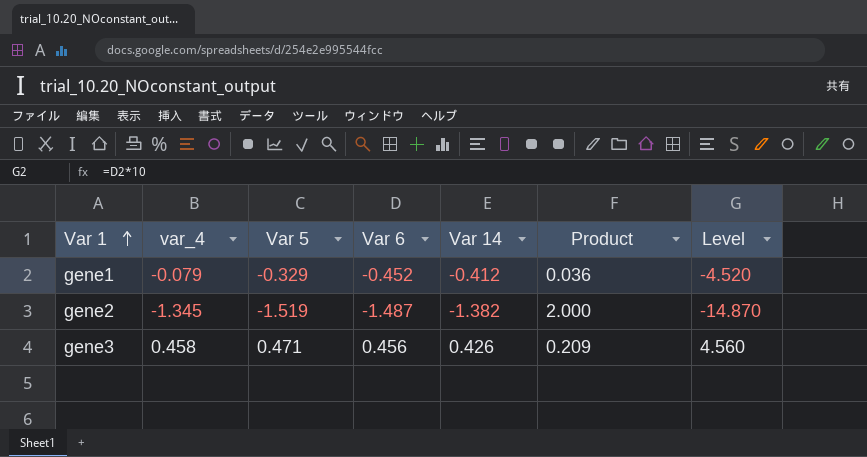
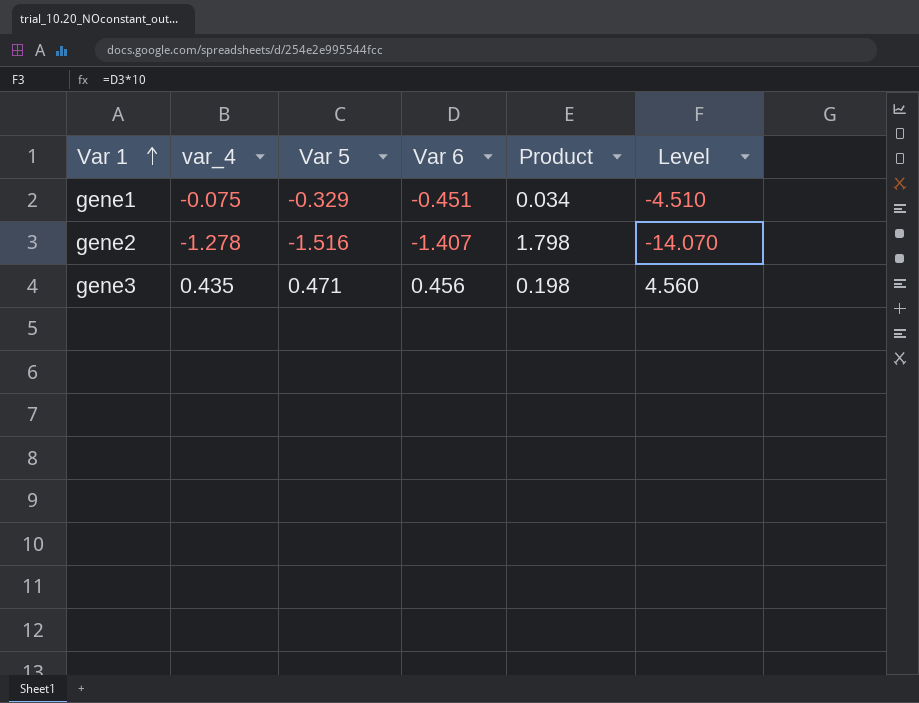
column Var 14 | position: 5 -> none
gene1 | var_4: -0.079 -> -0.075
gene1 | Var 6: -0.452 -> -0.451
gene1 | Product: 0.036 -> 0.034
gene1 | Level: -4.520 -> -4.510
gene2 | var_4: -1.345 -> -1.278
gene2 | Var 5: -1.519 -> -1.516
gene2 | Var 6: -1.487 -> -1.407
gene2 | Product: 2.000 -> 1.798
gene2 | Level: -14.870 -> -14.070
gene3 | var_4: 0.458 -> 0.435
gene3 | Product: 0.209 -> 0.198

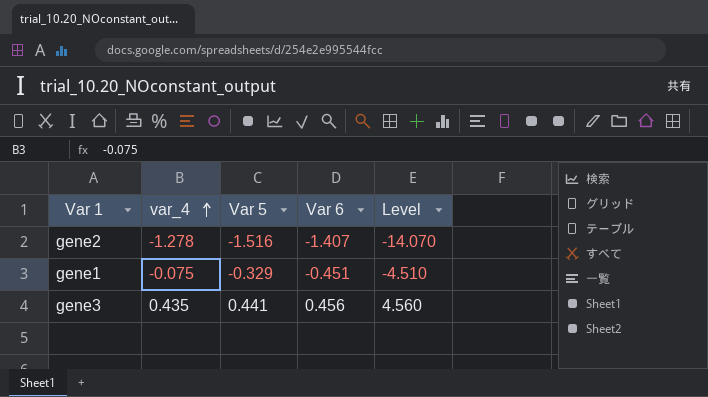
row order: Var 1 ascending -> var_4 ascending
column Product | formula: [var_4] * [Var 6] -> none
gene3 | Var 5: 0.471 -> 0.441

